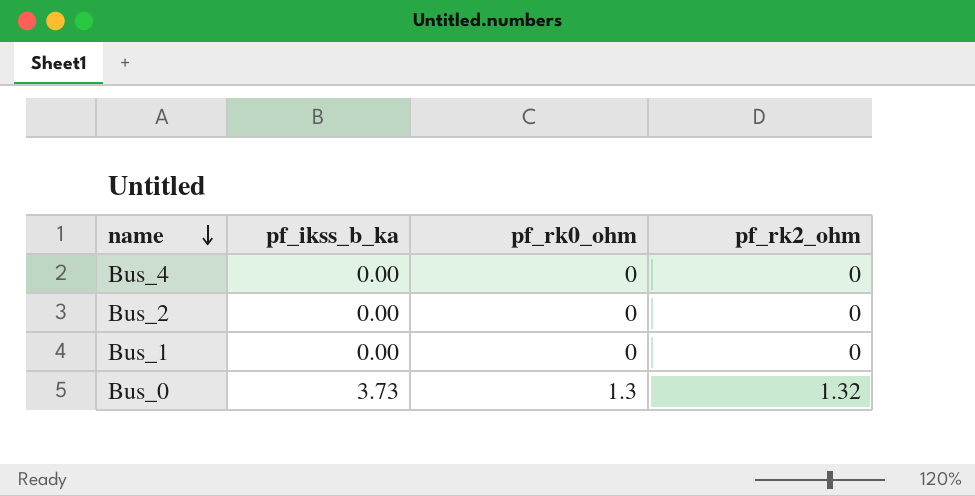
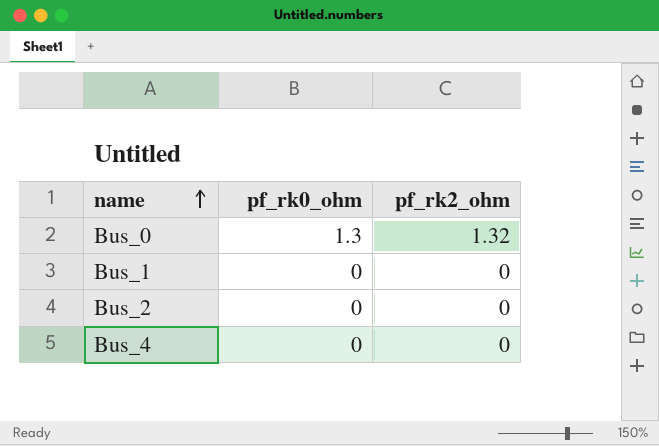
row order: name descending -> name ascending
column pf_ikss_b_ka | position: 2 -> none

